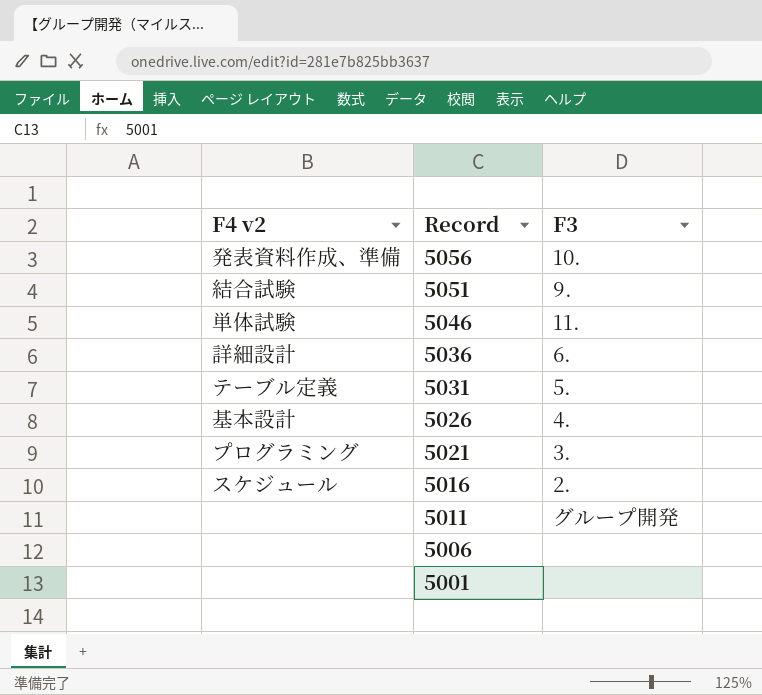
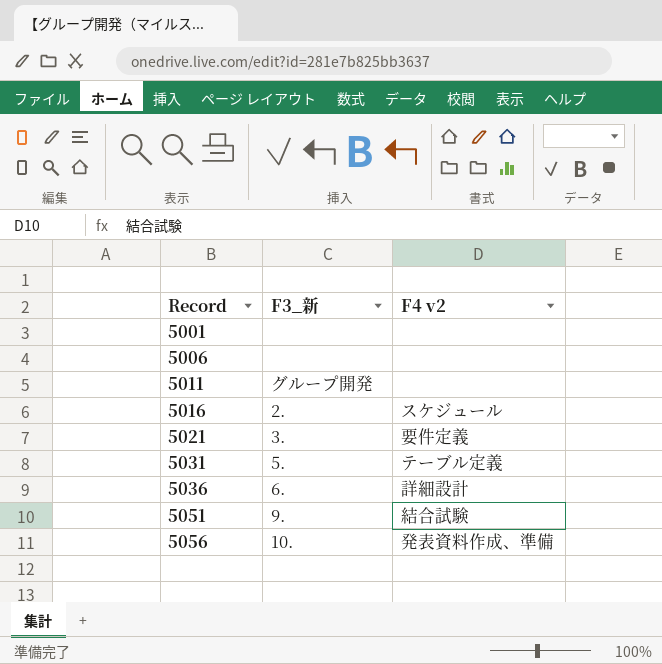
row order: Record descending -> Record ascending
column name: F3 -> F3_新
column F4 v2 | position: 1 -> 3
row 5046: 単体試験 | 11. -> none
row 5026: 基本設計 | 4. -> none
5021 | F4 v2: プログラミング -> 要件定義

